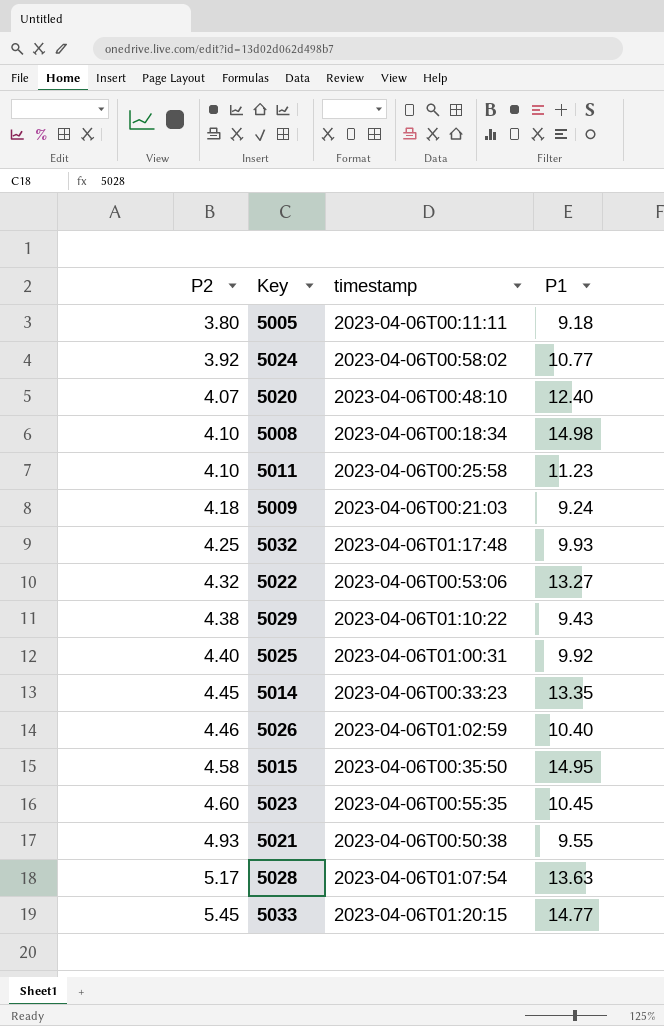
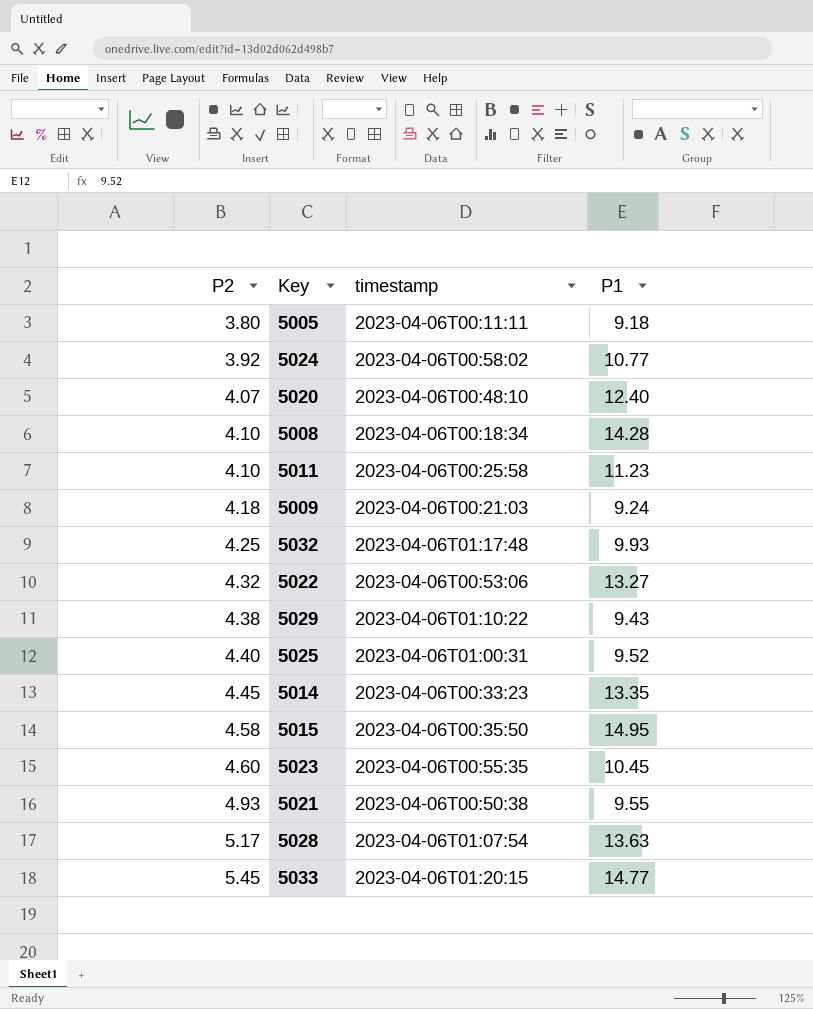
row 5026: 4.46 | 2023-04-06T01:02:59 | 10.40 -> none
5008 | P1: 14.98 -> 14.28
5025 | P1: 9.92 -> 9.52

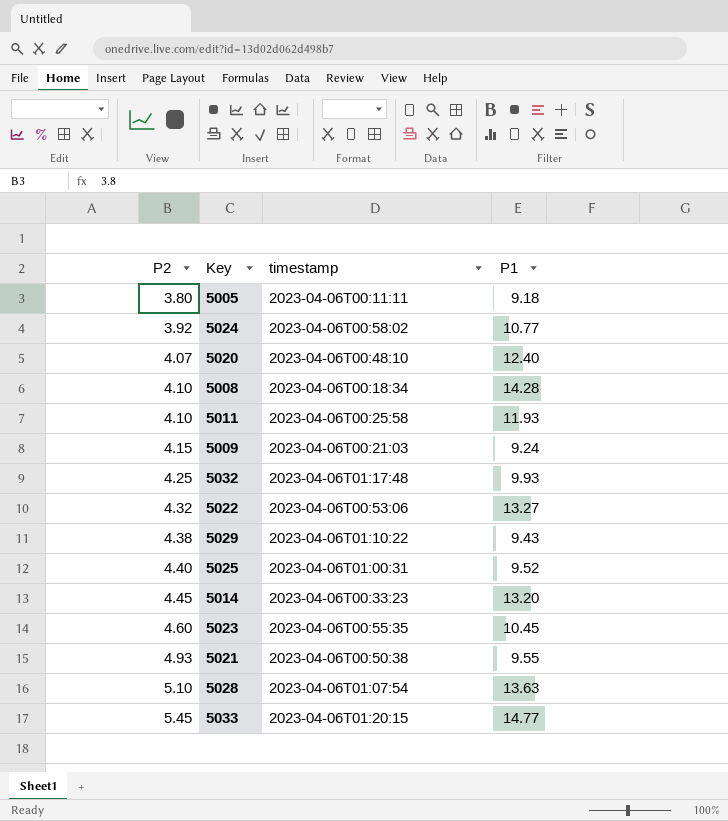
row 5015: 4.58 | 2023-04-06T00:35:50 | 14.95 -> none
5011 | P1: 11.23 -> 11.93
5009 | P2: 4.18 -> 4.15
5014 | P1: 13.35 -> 13.20
5028 | P2: 5.17 -> 5.10

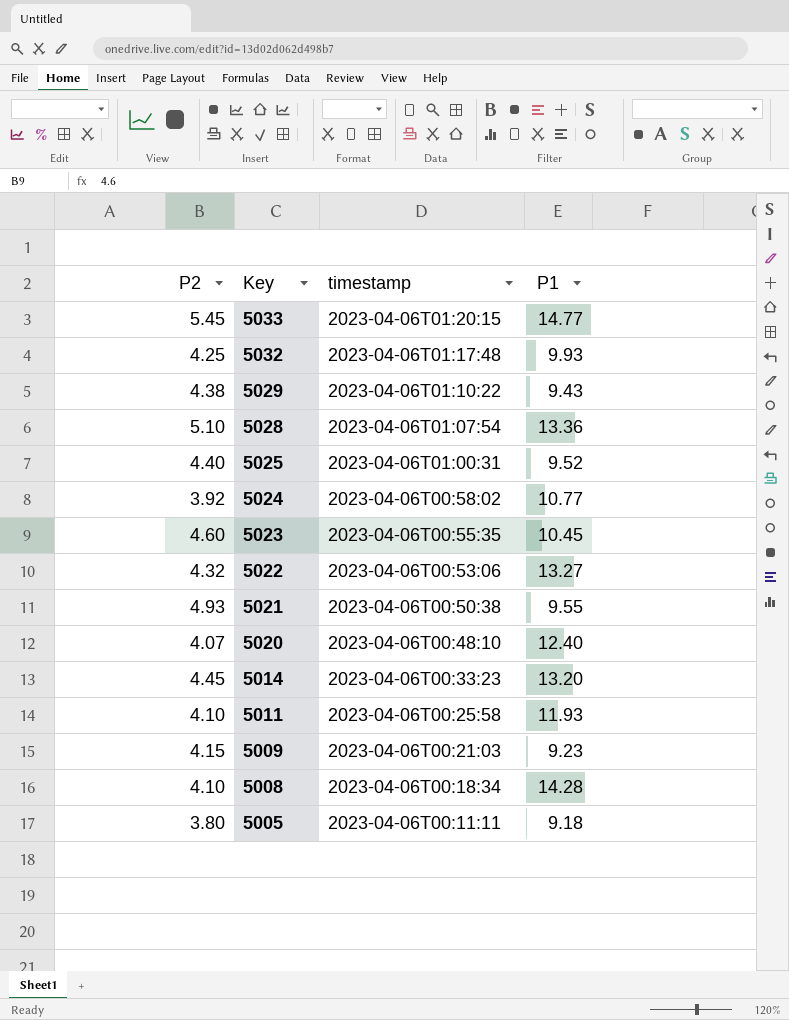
row order: P2 ascending -> Key descending
5028 | P1: 13.63 -> 13.36
5009 | P1: 9.24 -> 9.23

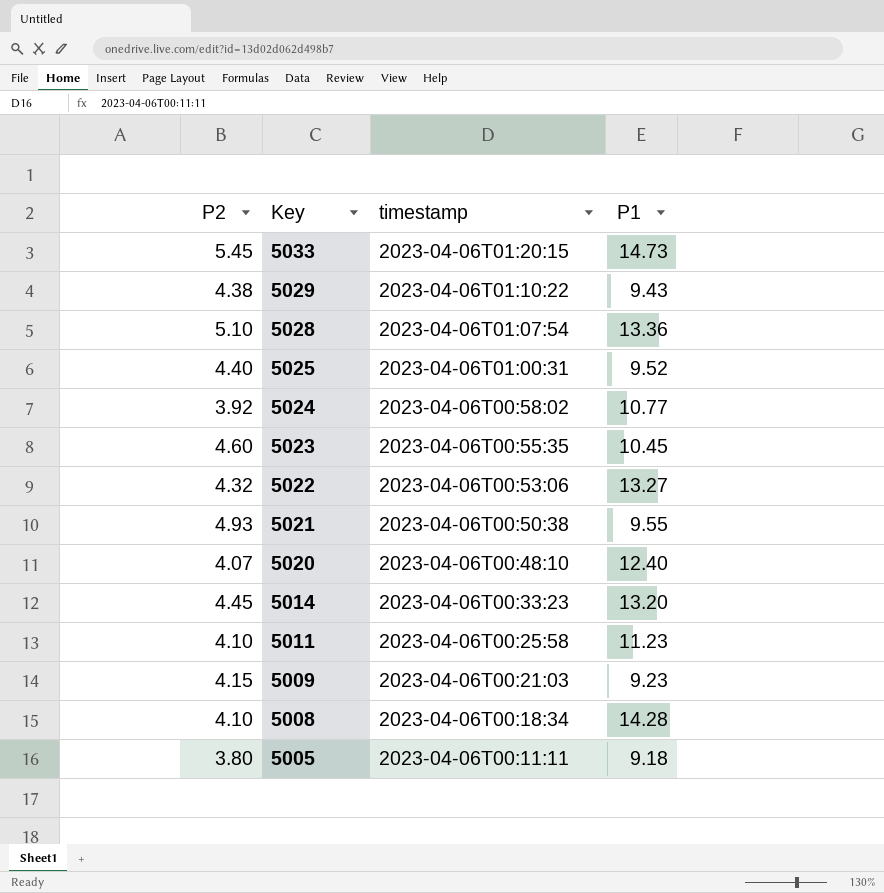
row 5032: 4.25 | 2023-04-06T01:17:48 | 9.93 -> none
5033 | P1: 14.77 -> 14.73
5011 | P1: 11.93 -> 11.23

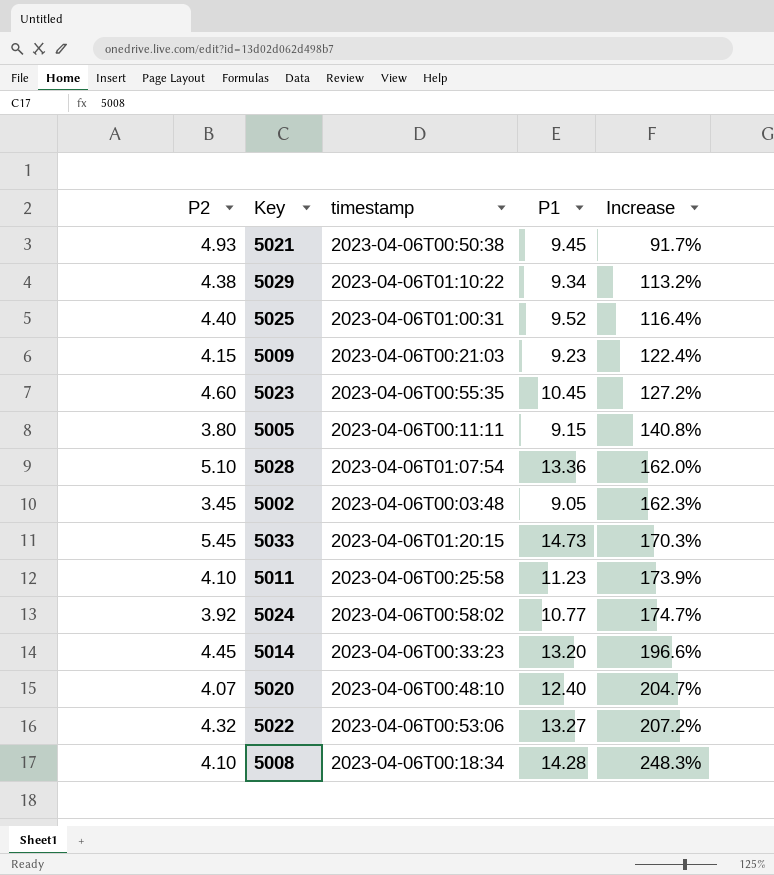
row order: Key descending -> Increase ascending
column Increase | formula: none -> ([P1] - [P2]) / [P2]
5021 | P1: 9.55 -> 9.45
5029 | P1: 9.43 -> 9.34
5005 | P1: 9.18 -> 9.15
row 5002: none -> 3.45 | 2023-04-06T00:03:48 | 9.05 | 162.3%

